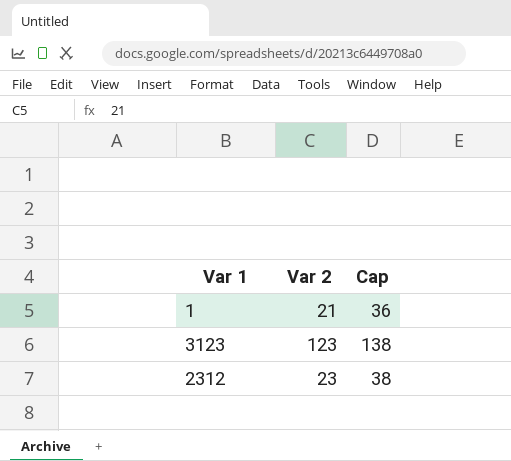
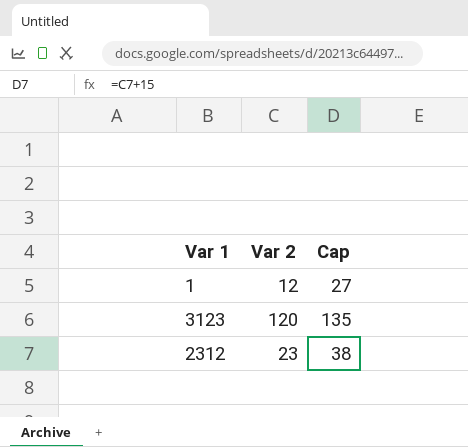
1 | Var 2: 21 -> 12
1 | Cap: 36 -> 27
3123 | Var 2: 123 -> 120
3123 | Cap: 138 -> 135

